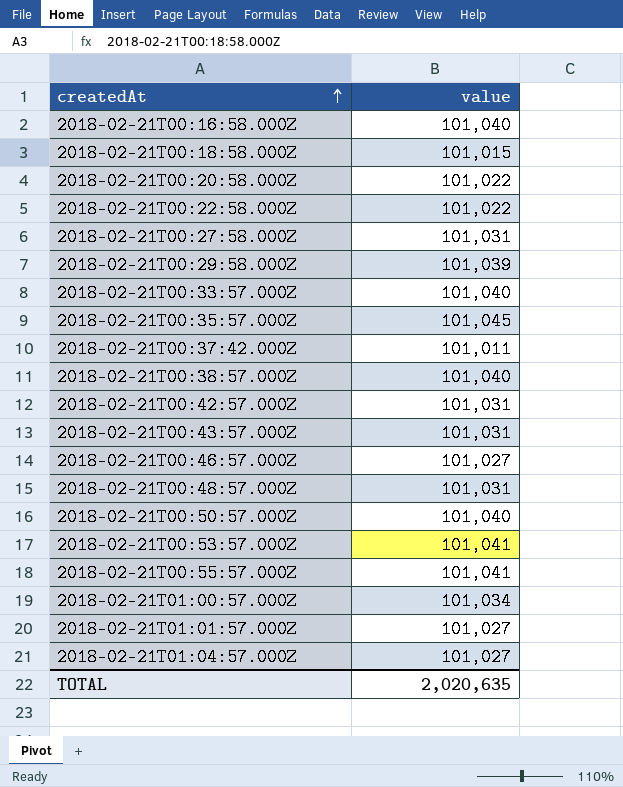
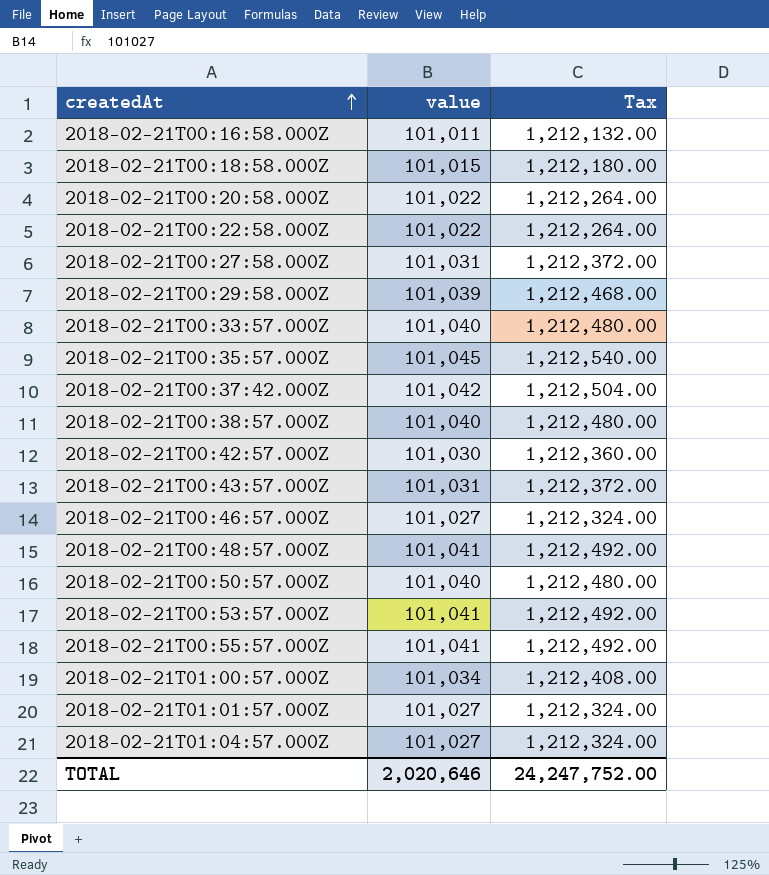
column Tax | formula: none -> [value] * 12
2018-02-21T00:16:58.000Z | value: 101,040 -> 101,011
2018-02-21T00:37:42.000Z | value: 101,011 -> 101,042
2018-02-21T00:42:57.000Z | value: 101,031 -> 101,030
2018-02-21T00:48:57.000Z | value: 101,031 -> 101,041
TOTAL | value: 2,020,635 -> 2,020,646

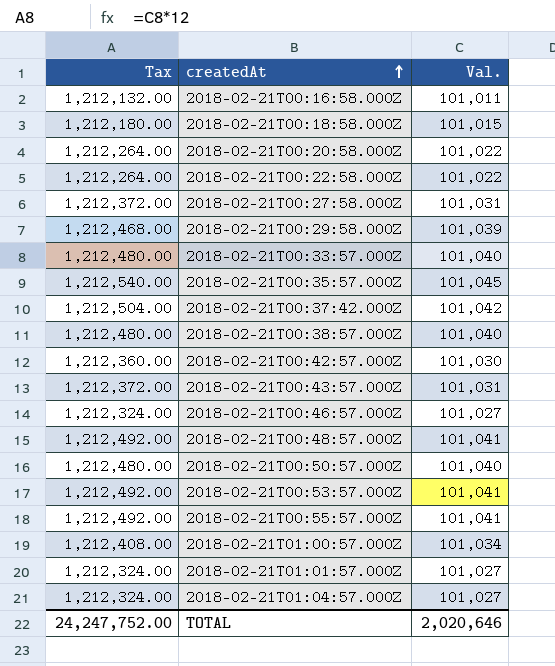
column Tax | position: 3 -> 1
column name: value -> Val.

